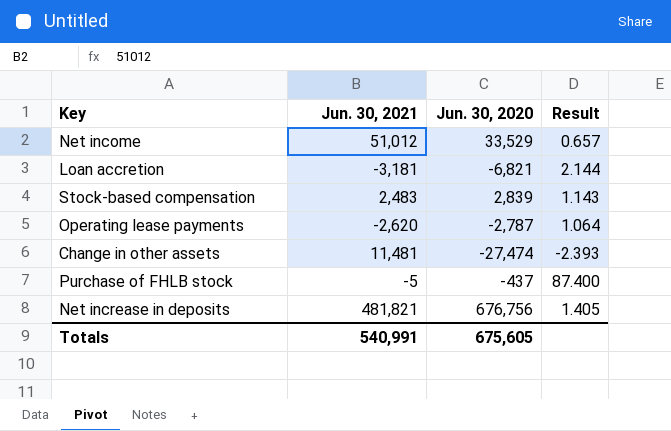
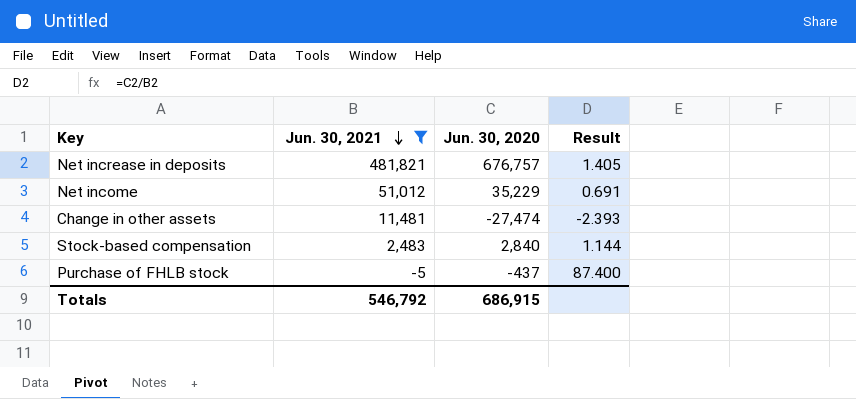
filter: none -> Jun. 30, 2021 >= -5
row order: none -> Jun. 30, 2021 descending
Net increase in deposits | Jun. 30, 2020: 676,756 -> 676,757
Net income | Jun. 30, 2020: 33,529 -> 35,229
Net income | Result: 0.657 -> 0.691
Stock-based compensation | Jun. 30, 2020: 2,839 -> 2,840
Stock-based compensation | Result: 1.143 -> 1.144
Totals | Jun. 30, 2021: 540,991 -> 546,792
Totals | Jun. 30, 2020: 675,605 -> 686,915

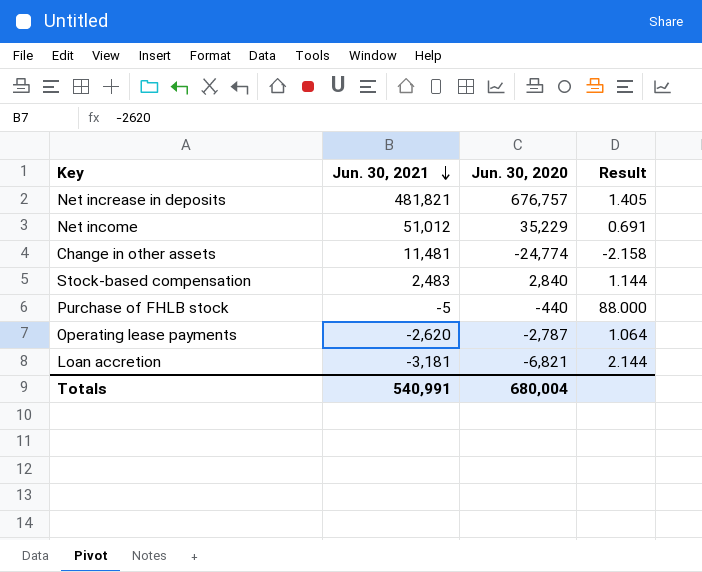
filter: Jun. 30, 2021 >= -5 -> none
Change in other assets | Jun. 30, 2020: -27,474 -> -24,774
Change in other assets | Result: -2.393 -> -2.158
Purchase of FHLB stock | Jun. 30, 2020: -437 -> -440
Purchase of FHLB stock | Result: 87.400 -> 88.000
Totals | Jun. 30, 2021: 546,792 -> 540,991
Totals | Jun. 30, 2020: 686,915 -> 680,004

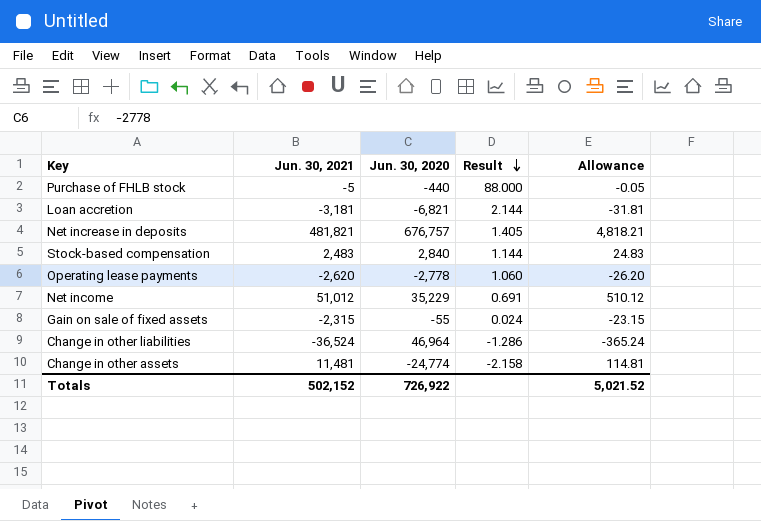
row order: Jun. 30, 2021 descending -> Result descending
column Allowance | formula: none -> [Jun. 30, 2021] * 0.01
Operating lease payments | Jun. 30, 2020: -2,787 -> -2,778
Operating lease payments | Result: 1.064 -> 1.060
row Gain on sale of fixed assets: none -> -2,315 | -55 | 0.024 | -23.15
row Change in other liabilities: none -> -36,524 | 46,964 | -1.286 | -365.24
Totals | Jun. 30, 2021: 540,991 -> 502,152
Totals | Jun. 30, 2020: 680,004 -> 726,922

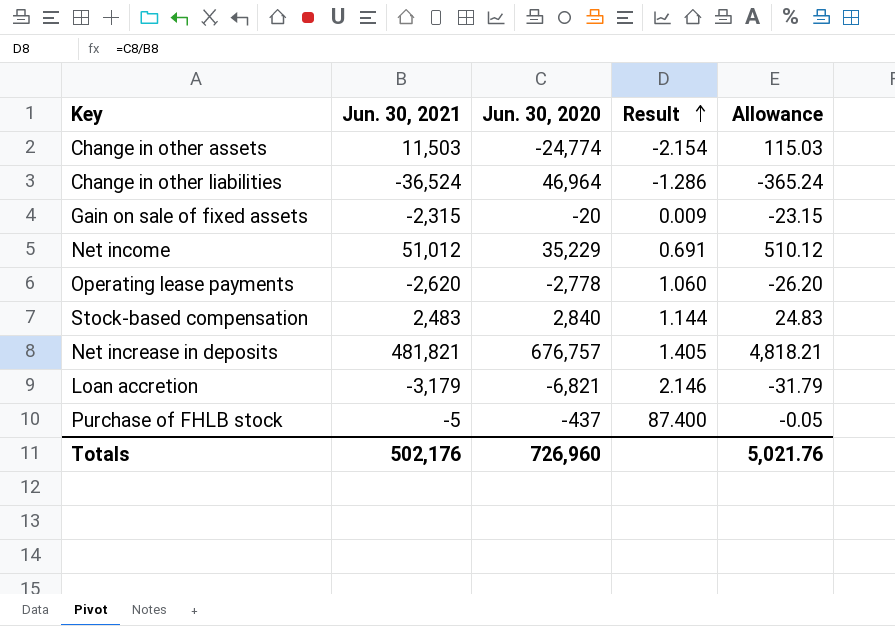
row order: Result descending -> Result ascending
Change in other assets | Jun. 30, 2021: 11,481 -> 11,503
Change in other assets | Result: -2.158 -> -2.154
Change in other assets | Allowance: 114.81 -> 115.03
Gain on sale of fixed assets | Jun. 30, 2020: -55 -> -20
Gain on sale of fixed assets | Result: 0.024 -> 0.009
Loan accretion | Jun. 30, 2021: -3,181 -> -3,179
Loan accretion | Result: 2.144 -> 2.146
Loan accretion | Allowance: -31.81 -> -31.79
Purchase of FHLB stock | Jun. 30, 2020: -440 -> -437
Purchase of FHLB stock | Result: 88.000 -> 87.400
Totals | Jun. 30, 2021: 502,152 -> 502,176
Totals | Jun. 30, 2020: 726,922 -> 726,960
Totals | Allowance: 5,021.52 -> 5,021.76

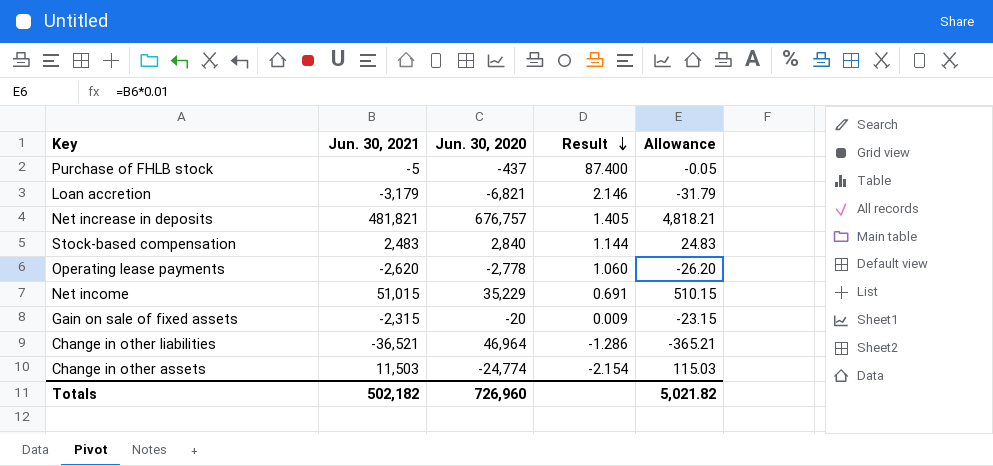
row order: Result ascending -> Result descending
Net income | Jun. 30, 2021: 51,012 -> 51,015
Net income | Allowance: 510.12 -> 510.15
Change in other liabilities | Jun. 30, 2021: -36,524 -> -36,521
Change in other liabilities | Allowance: -365.24 -> -365.21
Totals | Jun. 30, 2021: 502,176 -> 502,182
Totals | Allowance: 5,021.76 -> 5,021.82

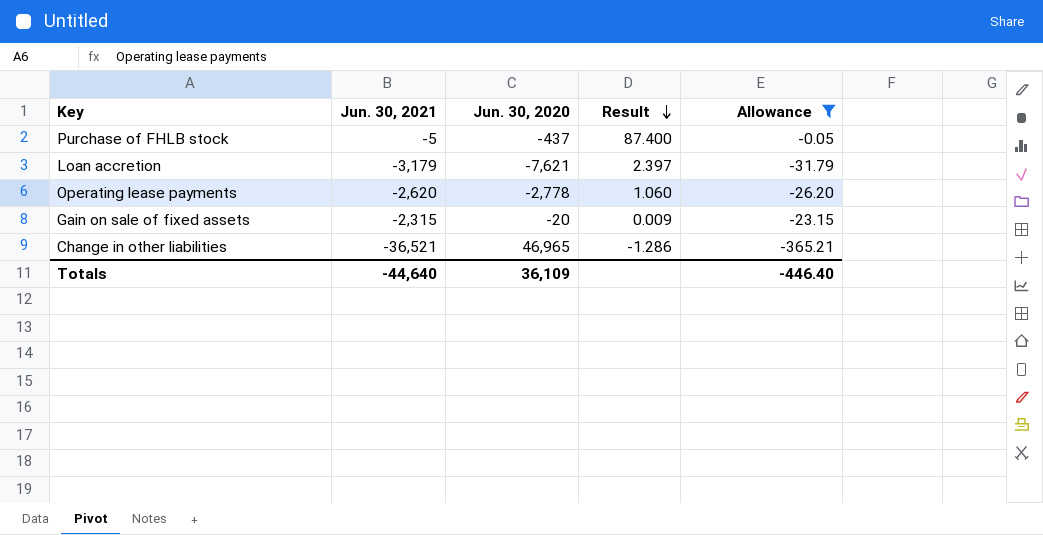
filter: none -> Allowance <= -0.05
Loan accretion | Jun. 30, 2020: -6,821 -> -7,621
Loan accretion | Result: 2.146 -> 2.397
Change in other liabilities | Jun. 30, 2020: 46,964 -> 46,965
Totals | Jun. 30, 2021: 502,182 -> -44,640
Totals | Jun. 30, 2020: 726,960 -> 36,109
Totals | Allowance: 5,021.82 -> -446.40

